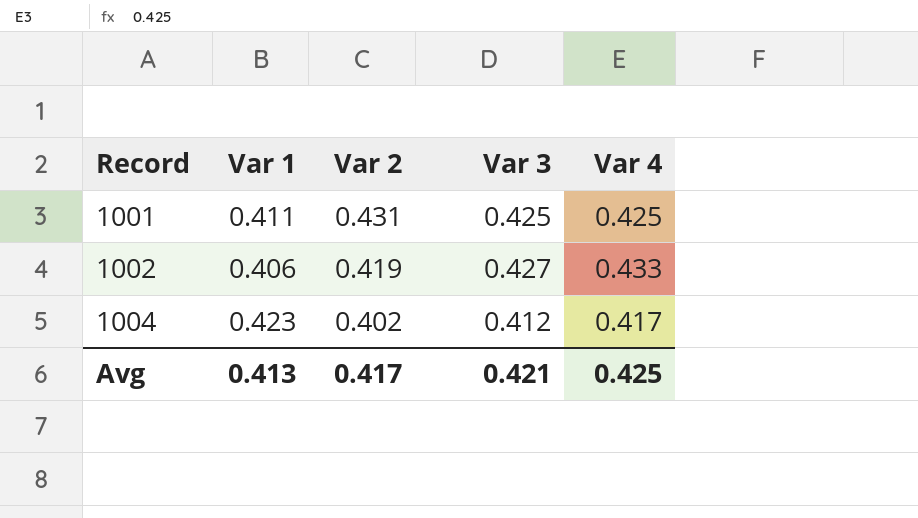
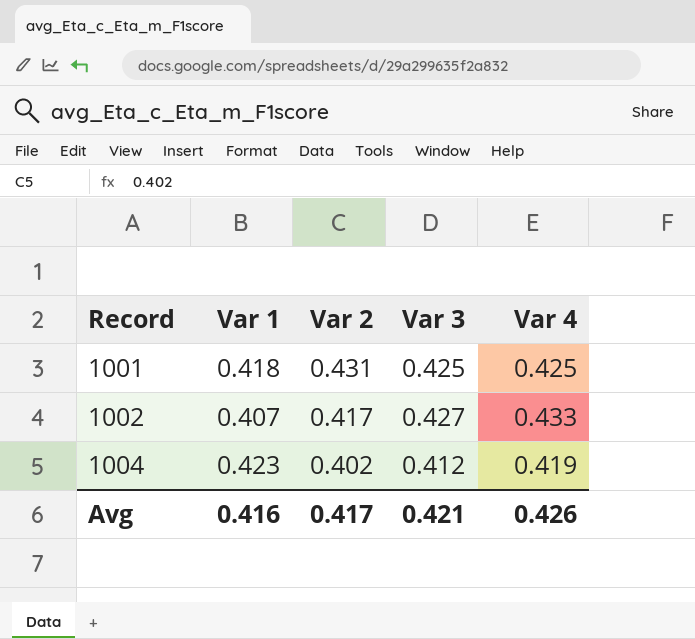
1001 | Var 1: 0.411 -> 0.418
1002 | Var 1: 0.406 -> 0.407
1002 | Var 2: 0.419 -> 0.417
1004 | Var 4: 0.417 -> 0.419
Avg | Var 1: 0.413 -> 0.416
Avg | Var 4: 0.425 -> 0.426

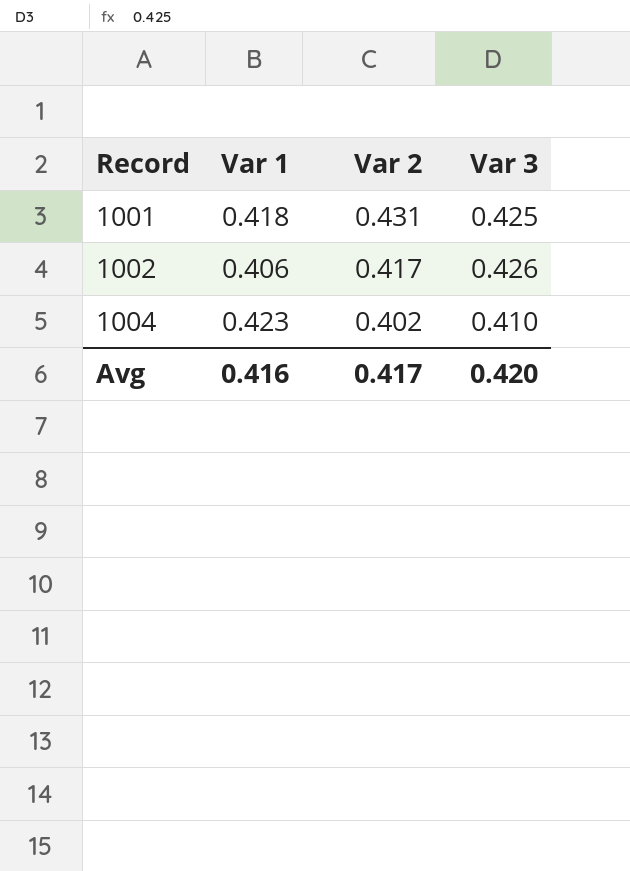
column Var 4 | position: 5 -> none
1002 | Var 1: 0.407 -> 0.406
1002 | Var 3: 0.427 -> 0.426
1004 | Var 3: 0.412 -> 0.410
Avg | Var 3: 0.421 -> 0.420

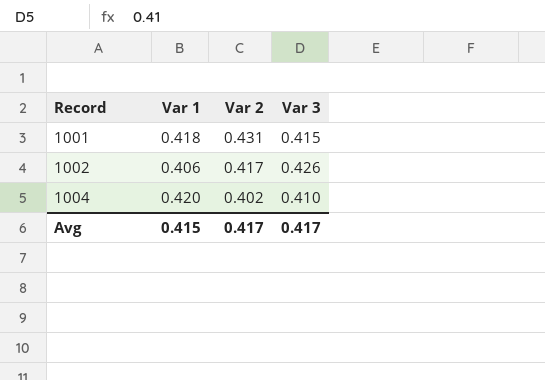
1001 | Var 3: 0.425 -> 0.415
1004 | Var 1: 0.423 -> 0.420
Avg | Var 1: 0.416 -> 0.415
Avg | Var 3: 0.420 -> 0.417

